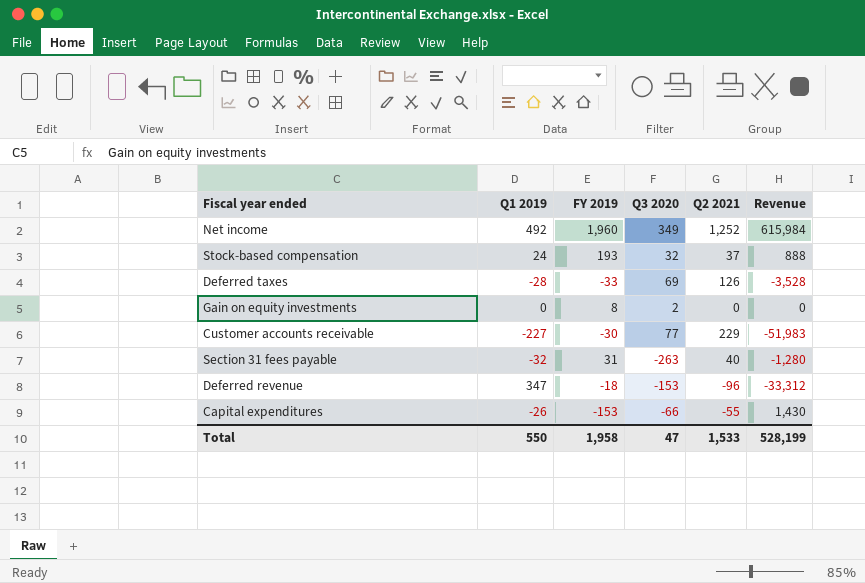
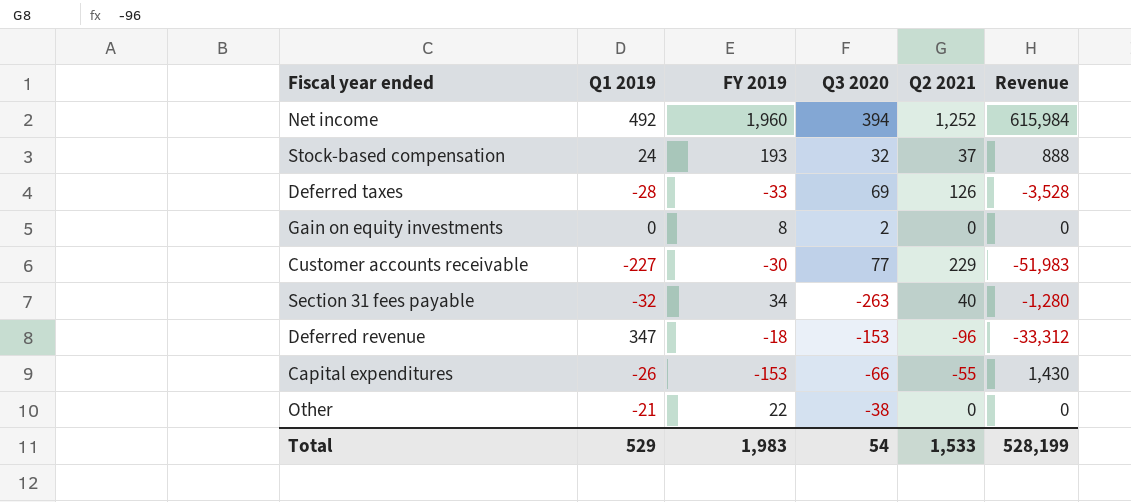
Net income | Q3 2020: 349 -> 394
Section 31 fees payable | FY 2019: 31 -> 34
row Other: none -> -21 | 22 | -38 | 0 | 0
Total | Q1 2019: 550 -> 529
Total | FY 2019: 1,958 -> 1,983
Total | Q3 2020: 47 -> 54

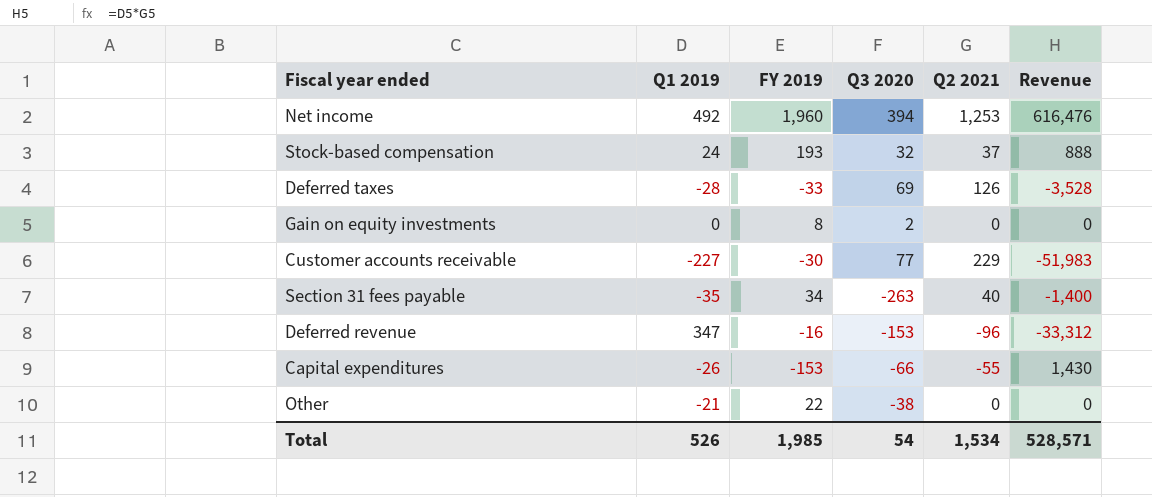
Net income | Q2 2021: 1,252 -> 1,253
Net income | Revenue: 615,984 -> 616,476
Section 31 fees payable | Q1 2019: -32 -> -35
Section 31 fees payable | Revenue: -1,280 -> -1,400
Deferred revenue | FY 2019: -18 -> -16
Total | Q1 2019: 529 -> 526
Total | FY 2019: 1,983 -> 1,985
Total | Q2 2021: 1,533 -> 1,534
Total | Revenue: 528,199 -> 528,571

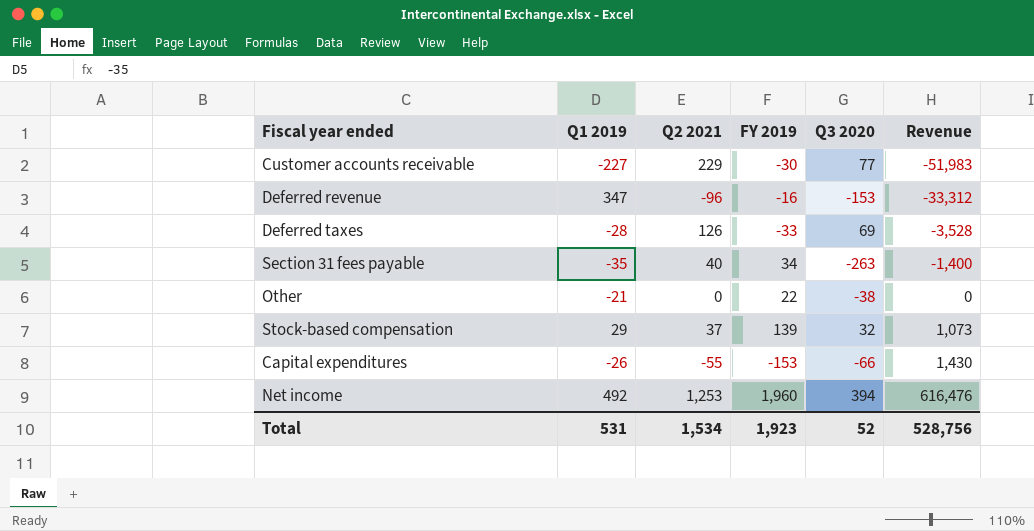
row order: none -> Revenue ascending
column Q2 2021 | position: 5 -> 3
row Gain on equity investments: 0 | 8 | 2 | 0 | 0 -> none
Stock-based compensation | Q1 2019: 24 -> 29
Stock-based compensation | FY 2019: 193 -> 139
Stock-based compensation | Revenue: 888 -> 1,073
Total | Q1 2019: 526 -> 531
Total | FY 2019: 1,985 -> 1,923
Total | Q3 2020: 54 -> 52
Total | Revenue: 528,571 -> 528,756

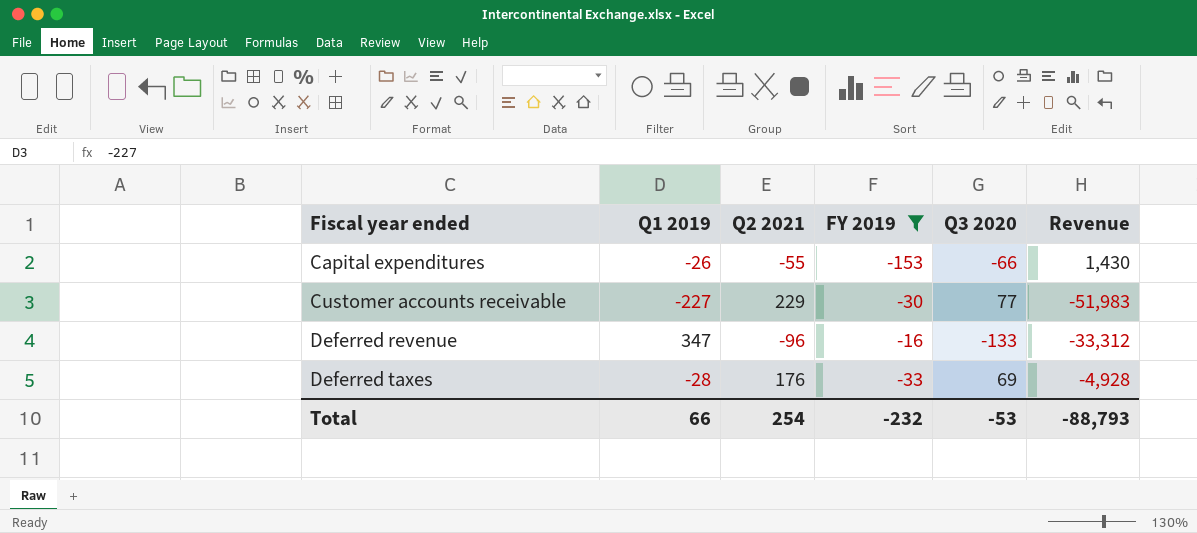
filter: none -> FY 2019 <= -16
row order: Revenue ascending -> Fiscal year ended ascending
Deferred revenue | Q3 2020: -153 -> -133
Deferred taxes | Q2 2021: 126 -> 176
Deferred taxes | Revenue: -3,528 -> -4,928
Total | Q1 2019: 531 -> 66
Total | Q2 2021: 1,534 -> 254
Total | FY 2019: 1,923 -> -232
Total | Q3 2020: 52 -> -53
Total | Revenue: 528,756 -> -88,793

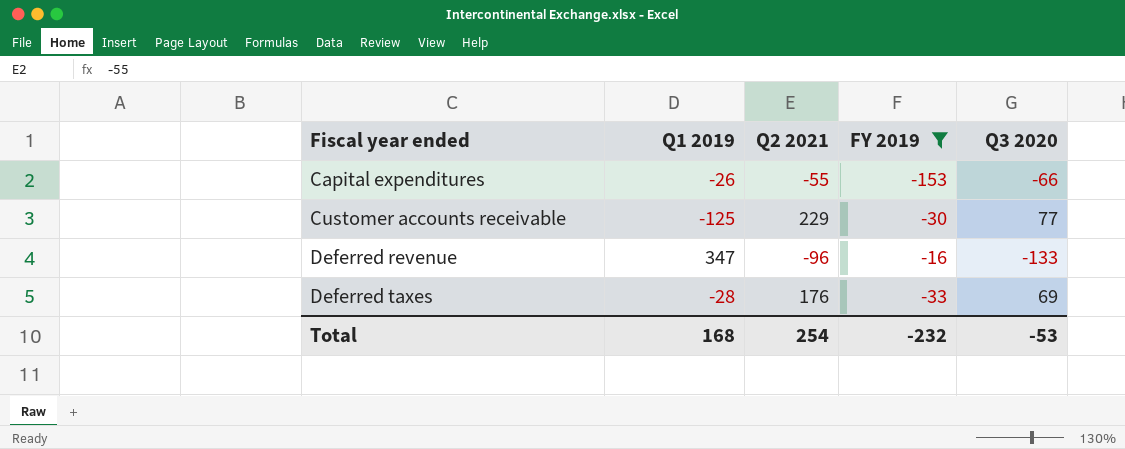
column Revenue | formula: [Q1 2019] * [Q2 2021] -> none
Customer accounts receivable | Q1 2019: -227 -> -125
Total | Q1 2019: 66 -> 168

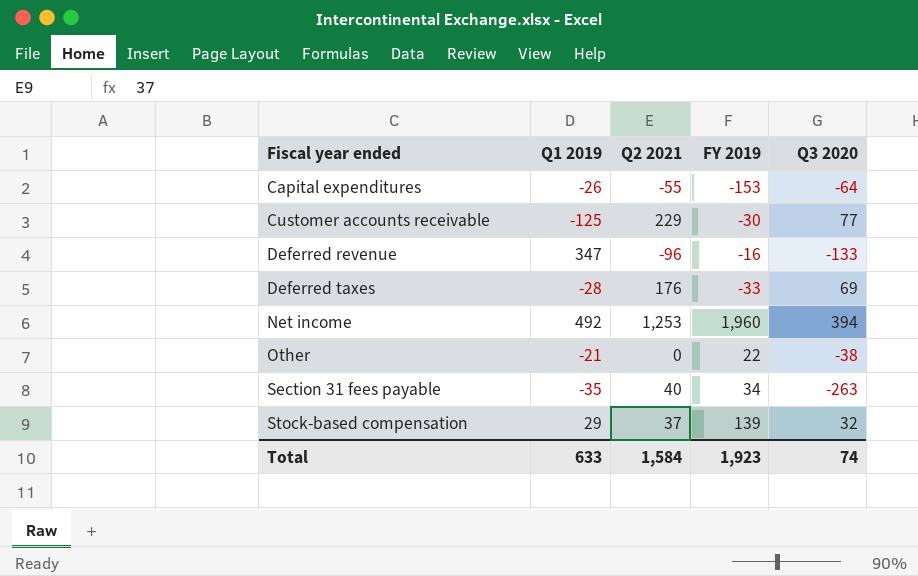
filter: FY 2019 <= -16 -> none
Capital expenditures | Q3 2020: -66 -> -64
Total | Q1 2019: 168 -> 633
Total | Q2 2021: 254 -> 1,584
Total | FY 2019: -232 -> 1,923
Total | Q3 2020: -53 -> 74

